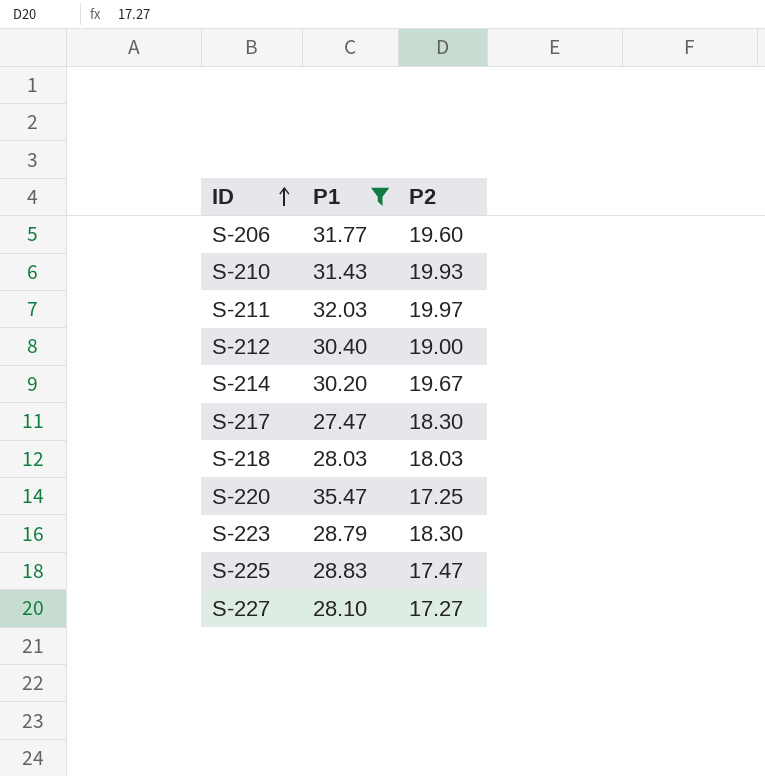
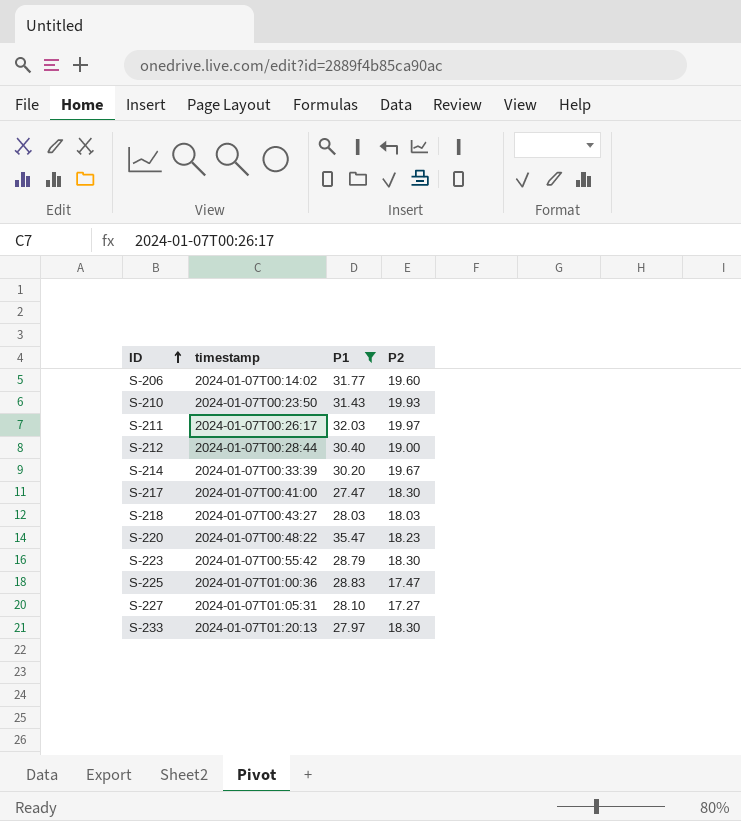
column timestamp | position: none -> 2
S-220 | P2: 17.25 -> 18.23
row S-233: none -> 2024-01-07T01:20:13 | 27.97 | 18.30

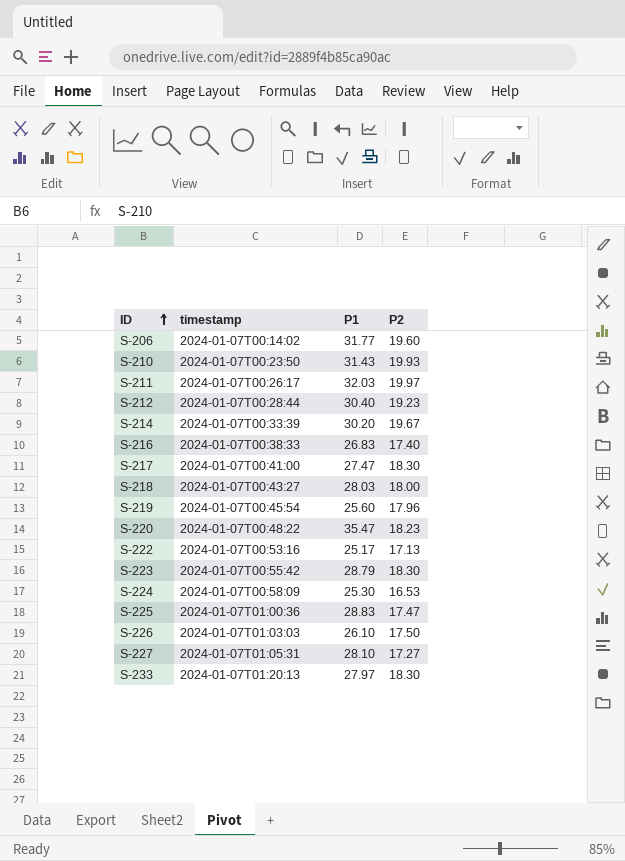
filter: P1 >= 27.47 -> none
S-212 | P2: 19.00 -> 19.23
S-218 | P2: 18.03 -> 18.00

